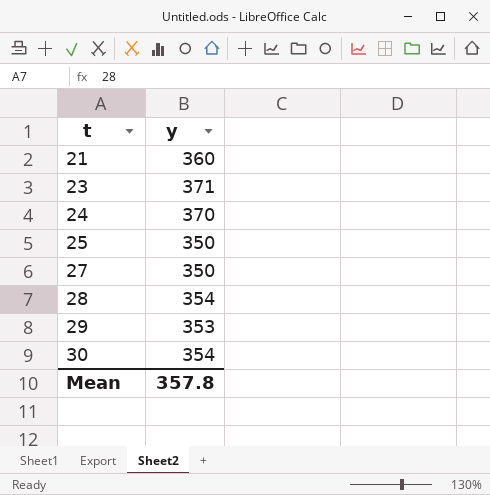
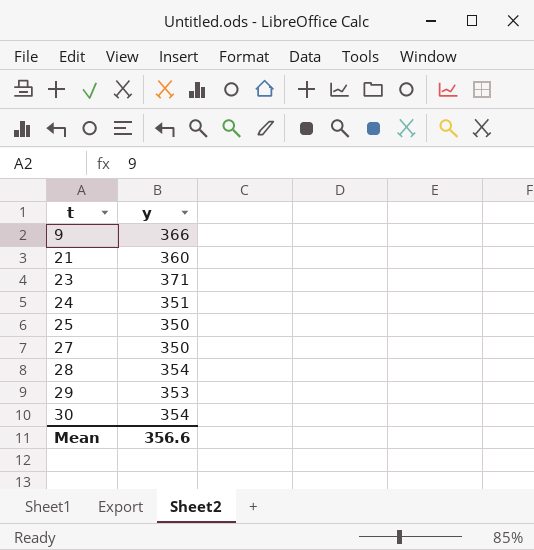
row 9: none -> 366
24 | y: 370 -> 351
Mean | y: 357.8 -> 356.6

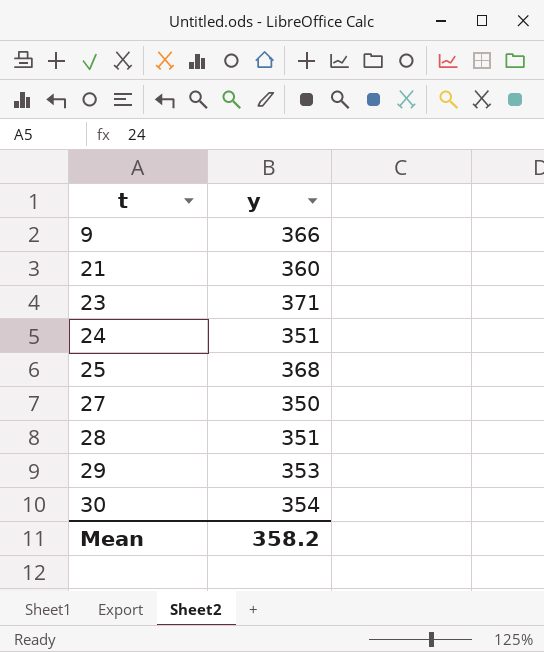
25 | y: 350 -> 368
28 | y: 354 -> 351
Mean | y: 356.6 -> 358.2

